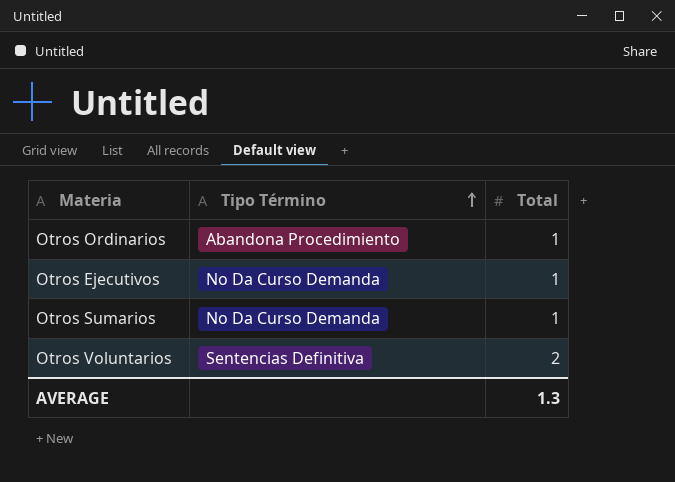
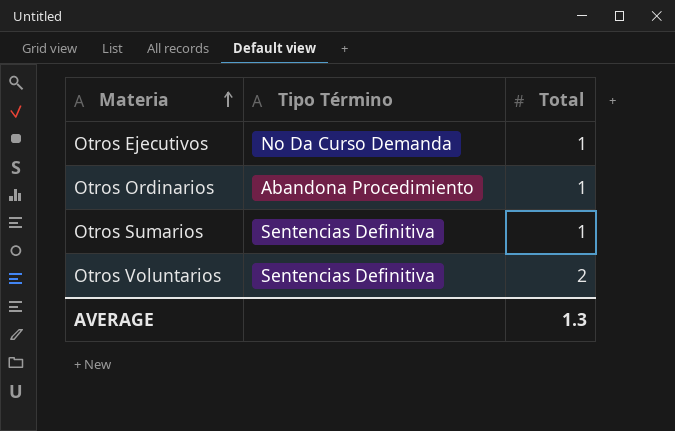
row order: Tipo Término ascending -> Materia ascending
Otros Sumarios | Tipo Término: No Da Curso Demanda -> Sentencias Definitiva

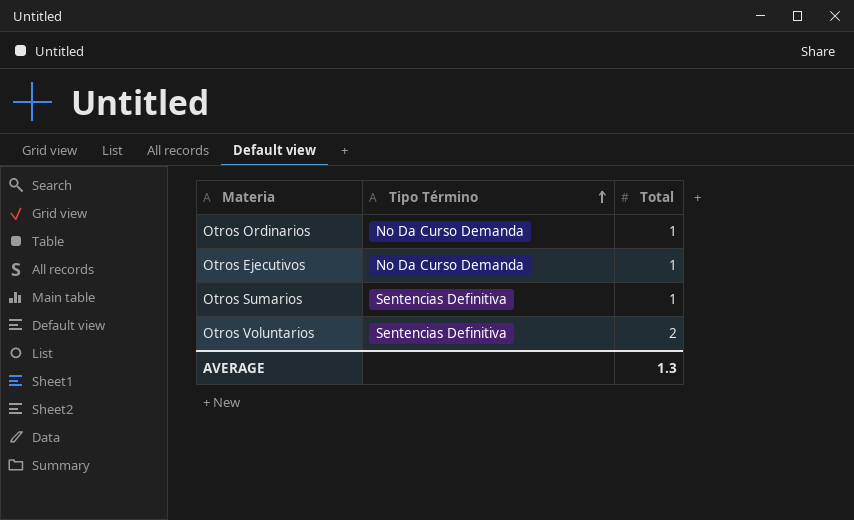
row order: Materia ascending -> Tipo Término ascending
Otros Ordinarios | Tipo Término: Abandona Procedimiento -> No Da Curso Demanda

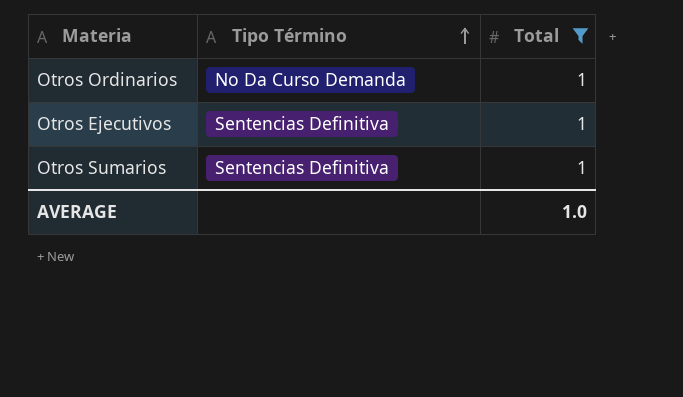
filter: none -> Total = 1
Otros Ejecutivos | Tipo Término: No Da Curso Demanda -> Sentencias Definitiva
AVERAGE | Total: 1.3 -> 1.0

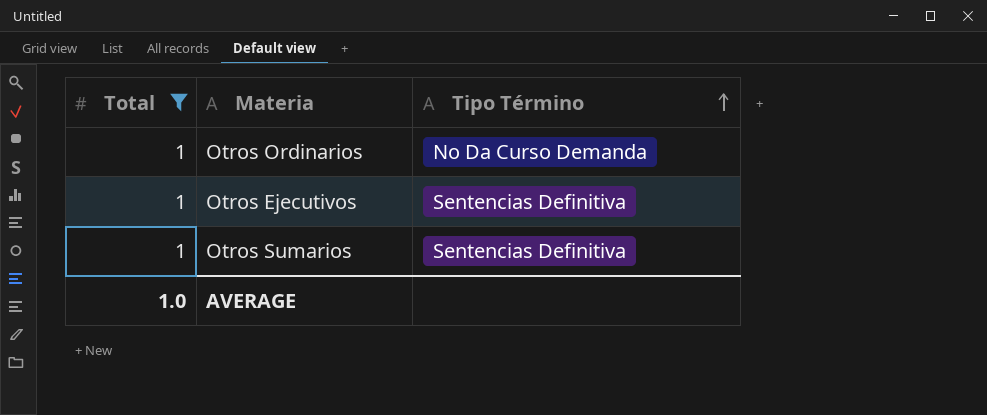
column Total | position: 3 -> 1

